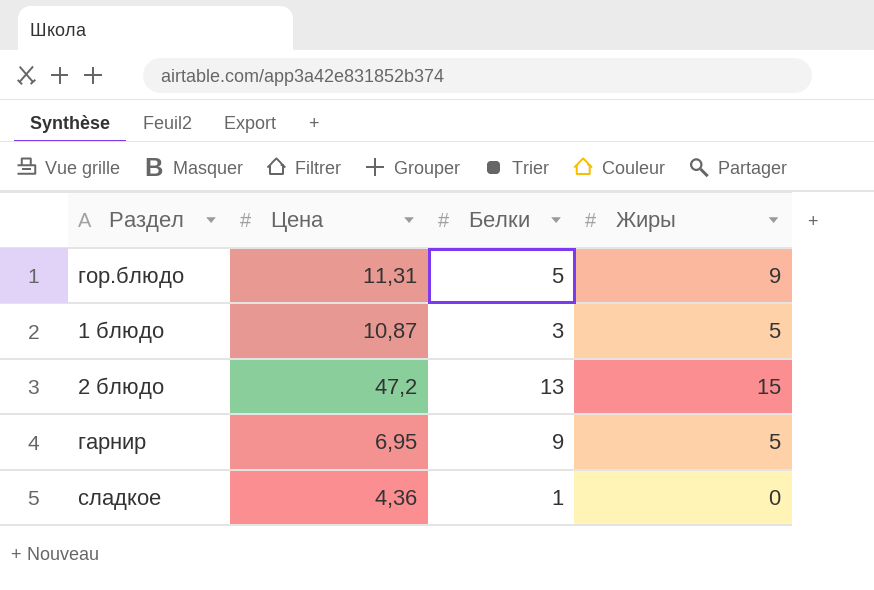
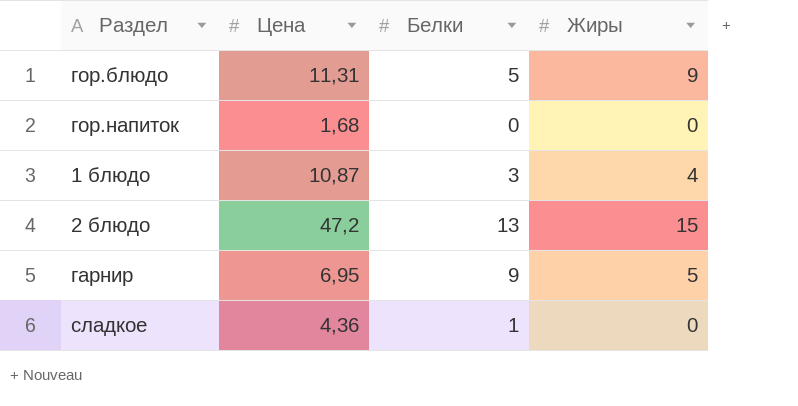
row гор.напиток: none -> 1,68 | 0 | 0
1 блюдо | Жиры: 5 -> 4

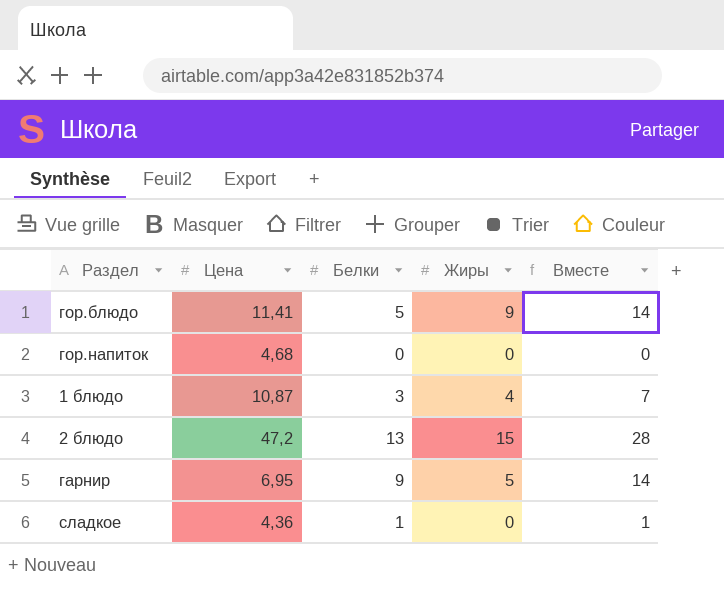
column Вместе | formula: none -> [Белки] + [Жиры]
гор.блюдо | Цена: 11,31 -> 11,41
гор.напиток | Цена: 1,68 -> 4,68

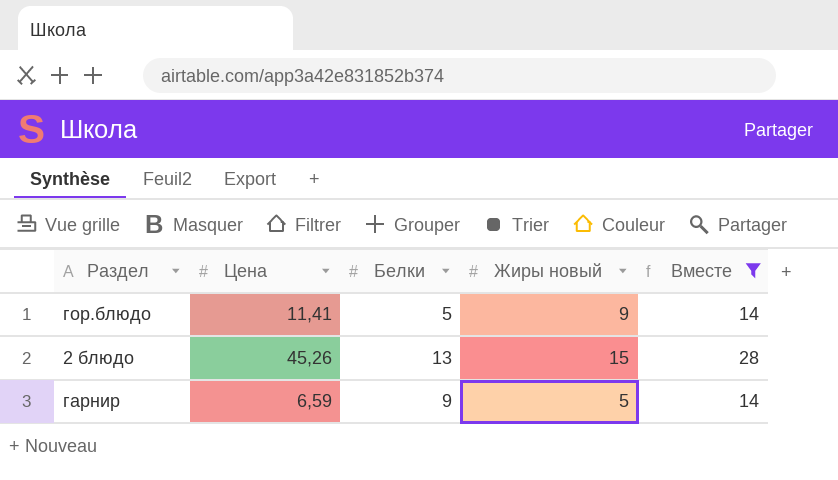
filter: none -> Вместе >= 14
column name: Жиры -> Жиры новый
2 блюдо | Цена: 47,2 -> 45,26
гарнир | Цена: 6,95 -> 6,59

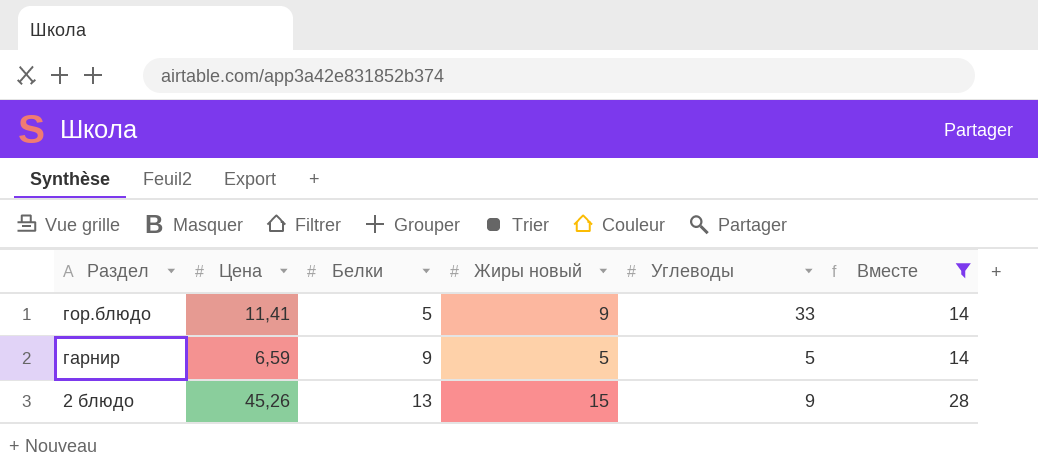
row order: none -> Раздел descending
column Углеводы | position: none -> 5

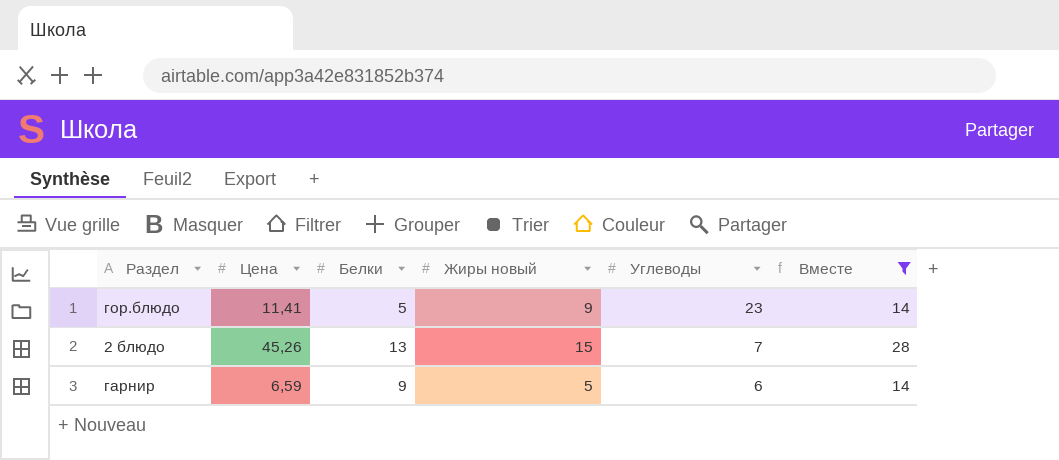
row order: Раздел descending -> Углеводы descending
гор.блюдо | Углеводы: 33 -> 23
2 блюдо | Углеводы: 9 -> 7
гарнир | Углеводы: 5 -> 6

